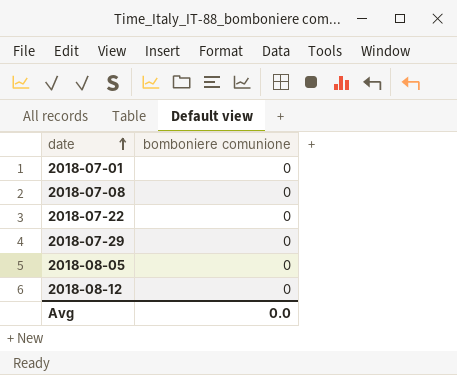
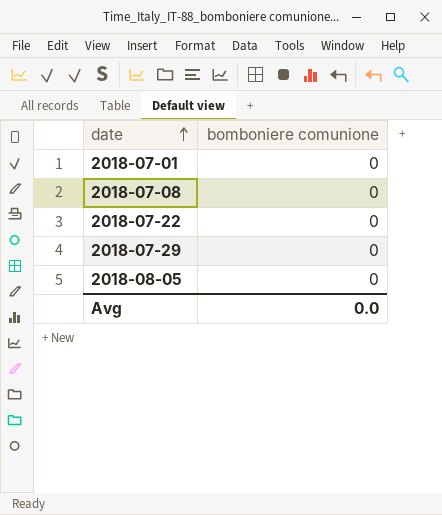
row 2018-08-12: 0 -> none

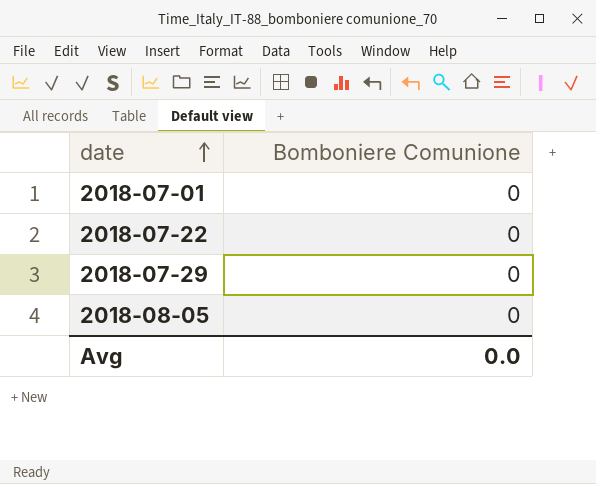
column name: bomboniere comunione -> Bomboniere Comunione
row 2018-07-08: 0 -> none

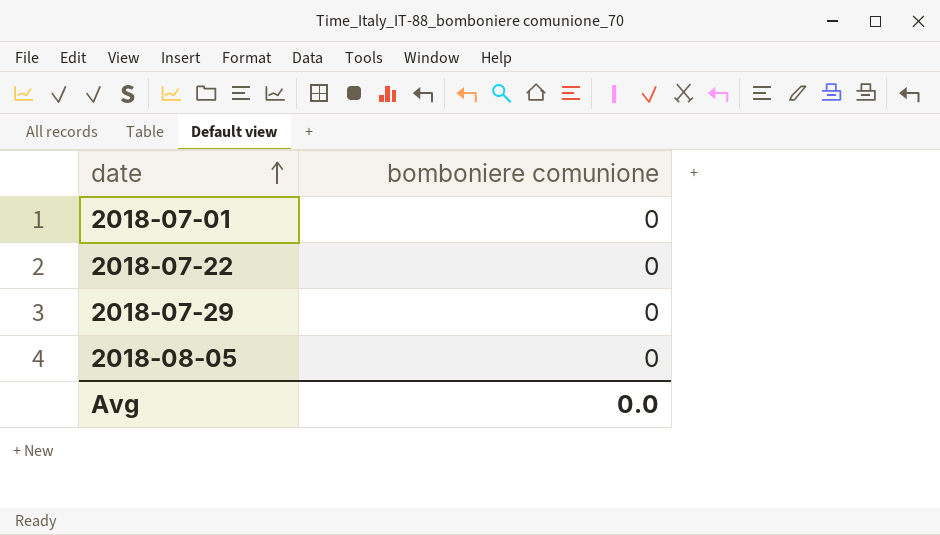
column name: Bomboniere Comunione -> bomboniere comunione

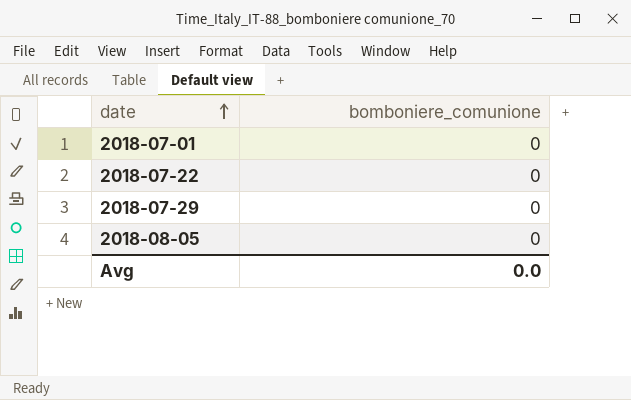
column name: bomboniere comunione -> bomboniere_comunione

